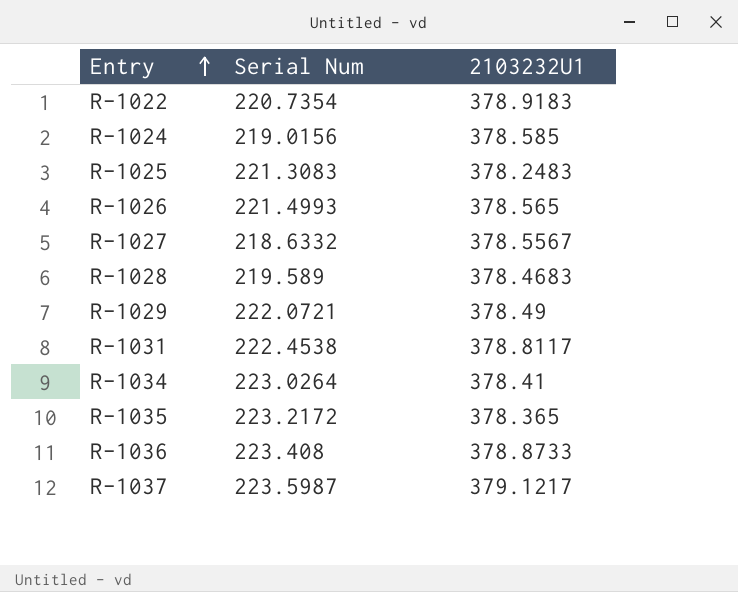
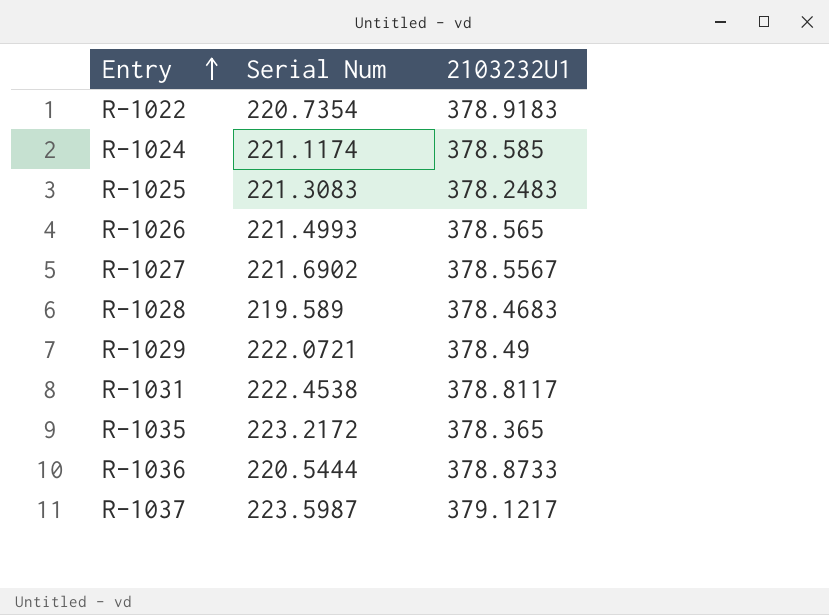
row R-1034: 223.0264 | 378.41 -> none
R-1024 | Serial Num: 219.0156 -> 221.1174
R-1027 | Serial Num: 218.6332 -> 221.6902
R-1036 | Serial Num: 223.408 -> 220.5444

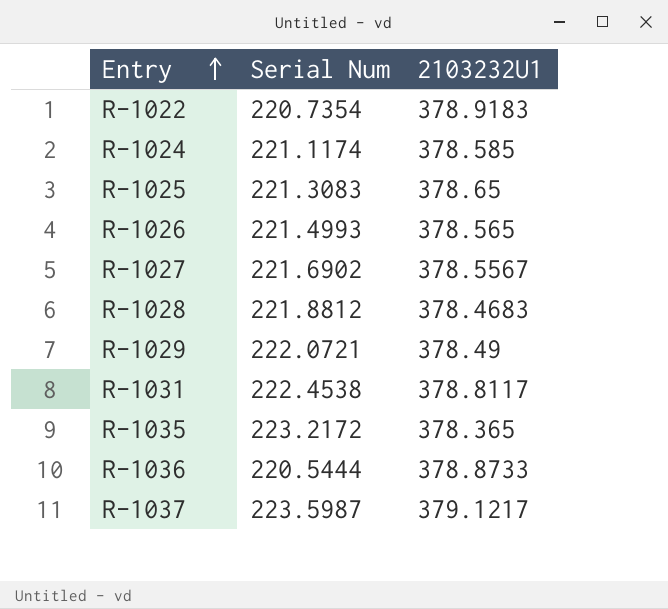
R-1025 | 2103232U1: 378.2483 -> 378.65
R-1028 | Serial Num: 219.589 -> 221.8812

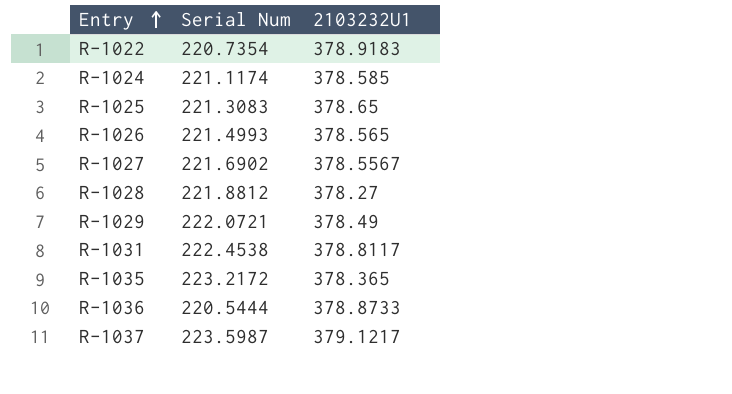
R-1028 | 2103232U1: 378.4683 -> 378.27

